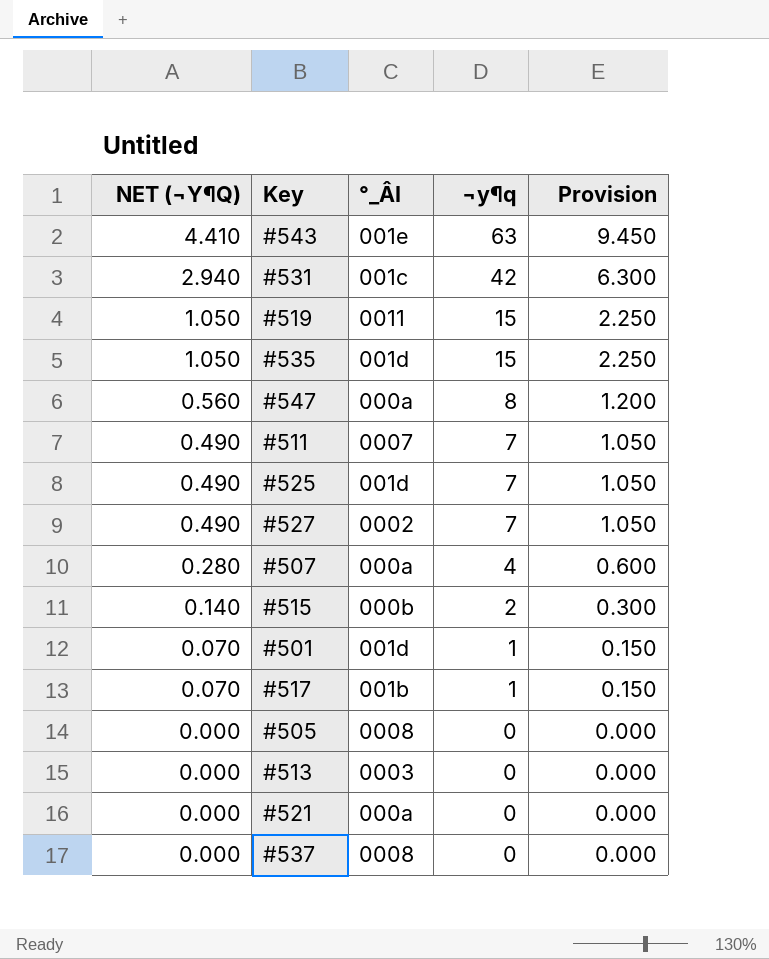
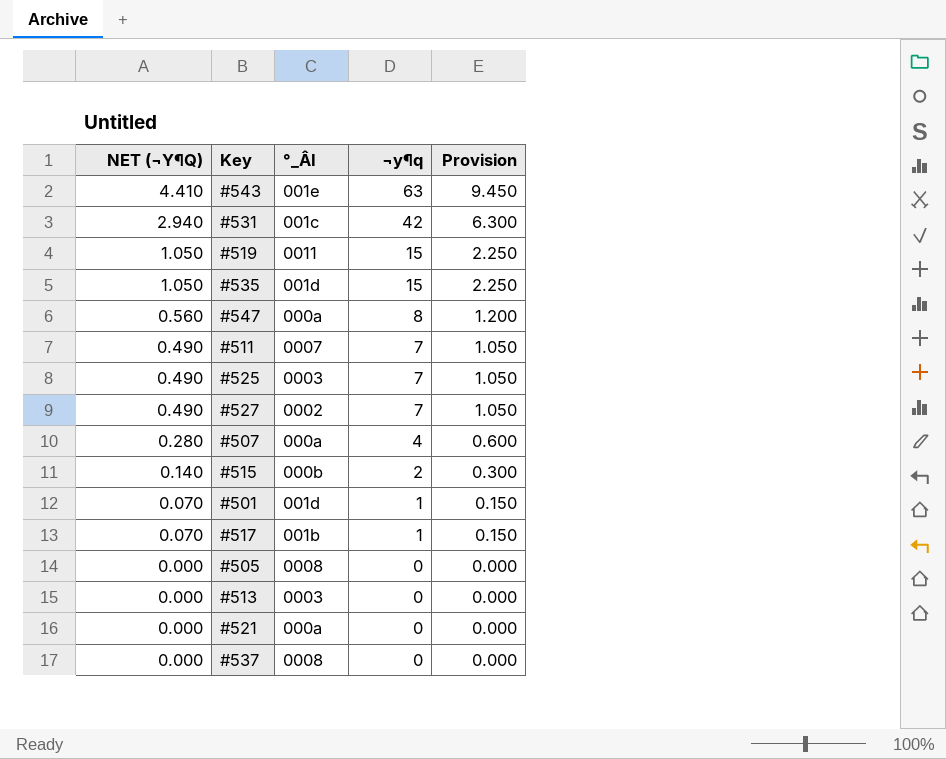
#525 | °_ÂI: 001d -> 0003

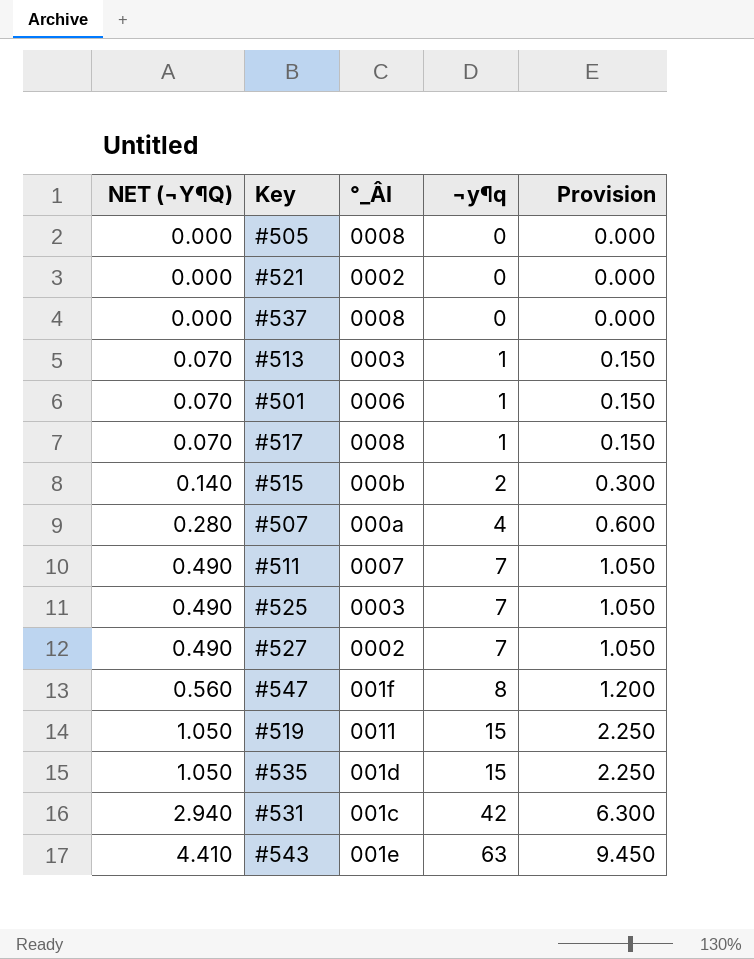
row order: NET (¬Y¶Q) descending -> NET (¬Y¶Q) ascending
#521 | °_ÂI: 000a -> 0002
#513 | NET (¬Y¶Q): 0.000 -> 0.070
#513 | ¬y¶q: 0 -> 1
#513 | Provision: 0.000 -> 0.150
#501 | °_ÂI: 001d -> 0006
#517 | °_ÂI: 001b -> 0008
#547 | °_ÂI: 000a -> 001f

